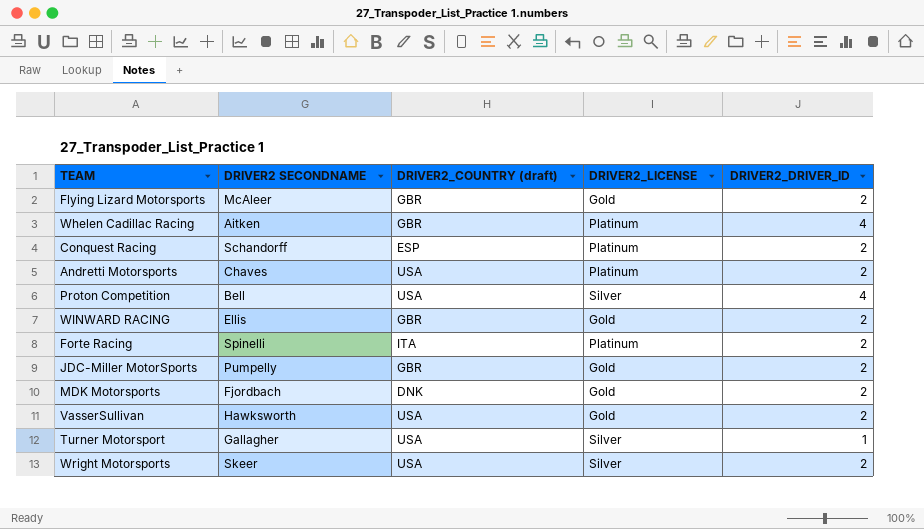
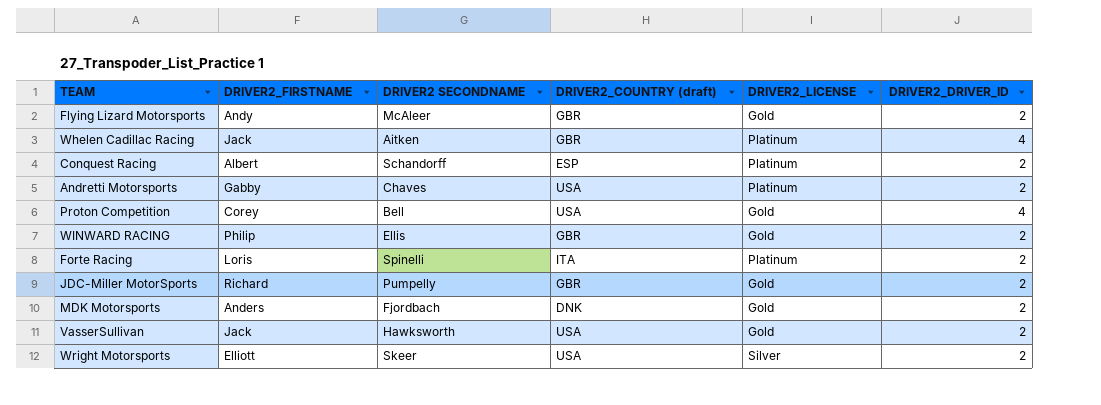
column DRIVER2_FIRSTNAME | position: none -> 2
row Turner Motorsport: Gallagher | USA | Silver | 1 -> none
Proton Competition | DRIVER2_LICENSE: Silver -> Gold

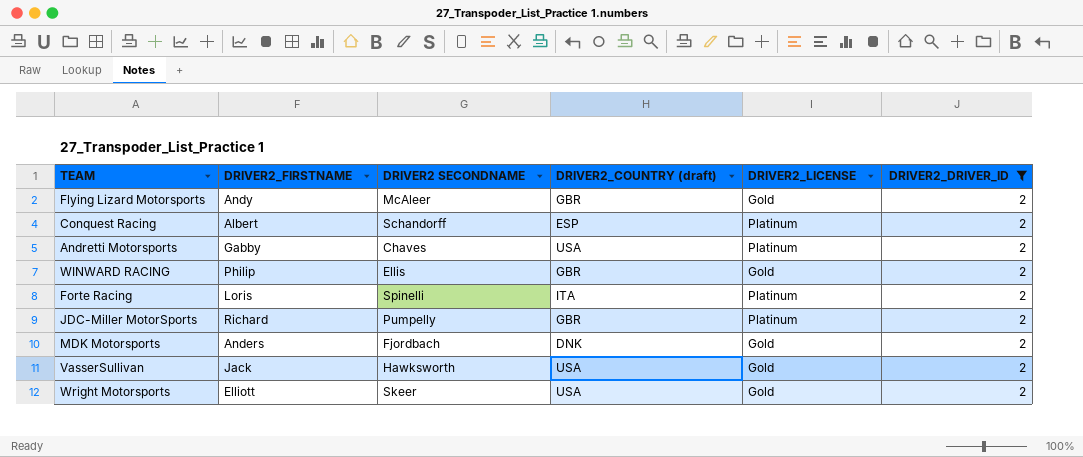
filter: none -> DRIVER2_DRIVER_ID = 2
JDC-Miller MotorSports | DRIVER2_LICENSE: Gold -> Platinum
Wright Motorsports | DRIVER2_LICENSE: Silver -> Gold

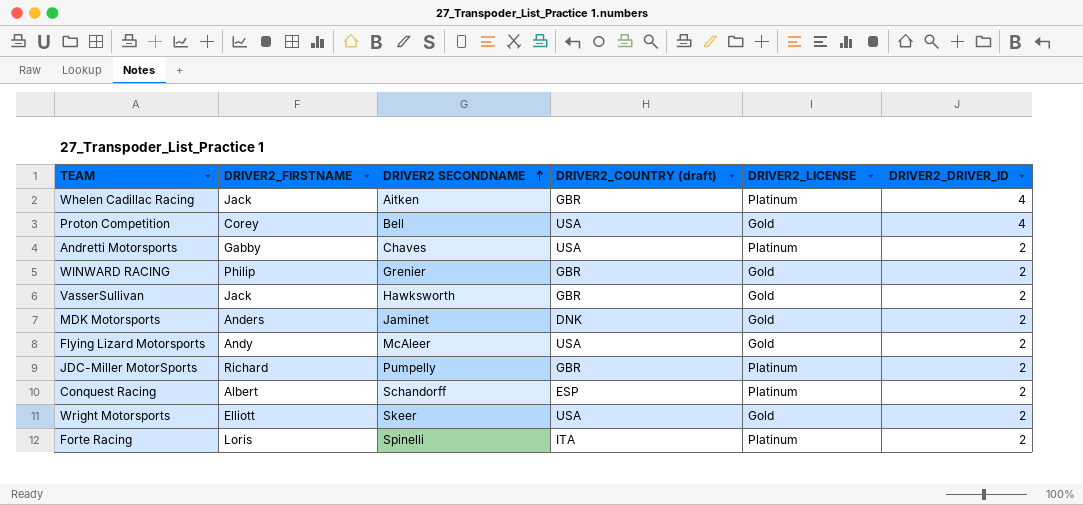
filter: DRIVER2_DRIVER_ID = 2 -> none
row order: none -> DRIVER2 SECONDNAME ascending
WINWARD RACING | DRIVER2 SECONDNAME: Ellis -> Grenier
VasserSullivan | DRIVER2_COUNTRY (draft): USA -> GBR
MDK Motorsports | DRIVER2 SECONDNAME: Fjordbach -> Jaminet
Flying Lizard Motorsports | DRIVER2_COUNTRY (draft): GBR -> USA

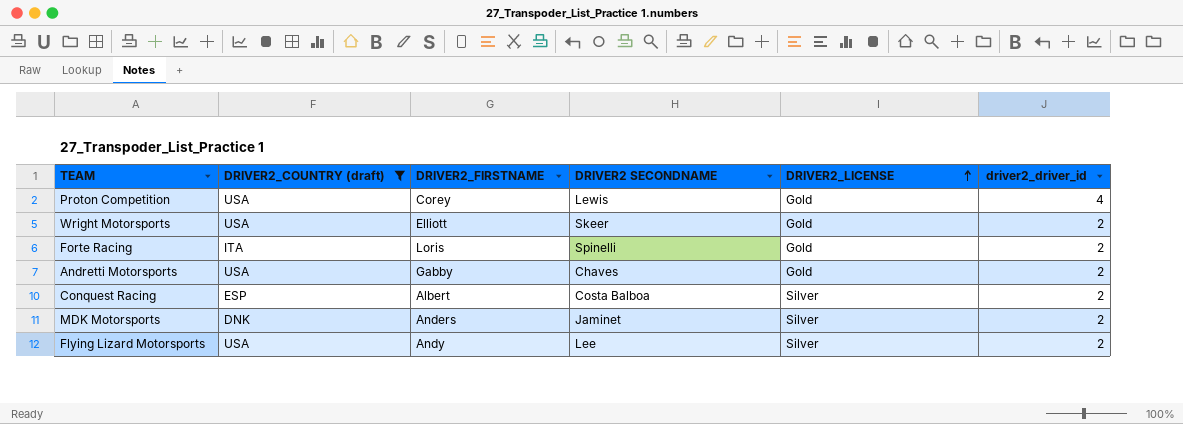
filter: none -> DRIVER2_COUNTRY (draft) != GBR
row order: DRIVER2 SECONDNAME ascending -> DRIVER2_LICENSE ascending
column DRIVER2_COUNTRY (draft) | position: 4 -> 2
column name: DRIVER2_DRIVER_ID -> driver2_driver_id
Proton Competition | DRIVER2 SECONDNAME: Bell -> Lewis
Forte Racing | DRIVER2_LICENSE: Platinum -> Gold
Andretti Motorsports | DRIVER2_LICENSE: Platinum -> Gold
Conquest Racing | DRIVER2 SECONDNAME: Schandorff -> Costa Balboa
Conquest Racing | DRIVER2_LICENSE: Platinum -> Silver
MDK Motorsports | DRIVER2_LICENSE: Gold -> Silver
Flying Lizard Motorsports | DRIVER2 SECONDNAME: McAleer -> Lee
Flying Lizard Motorsports | DRIVER2_LICENSE: Gold -> Silver

